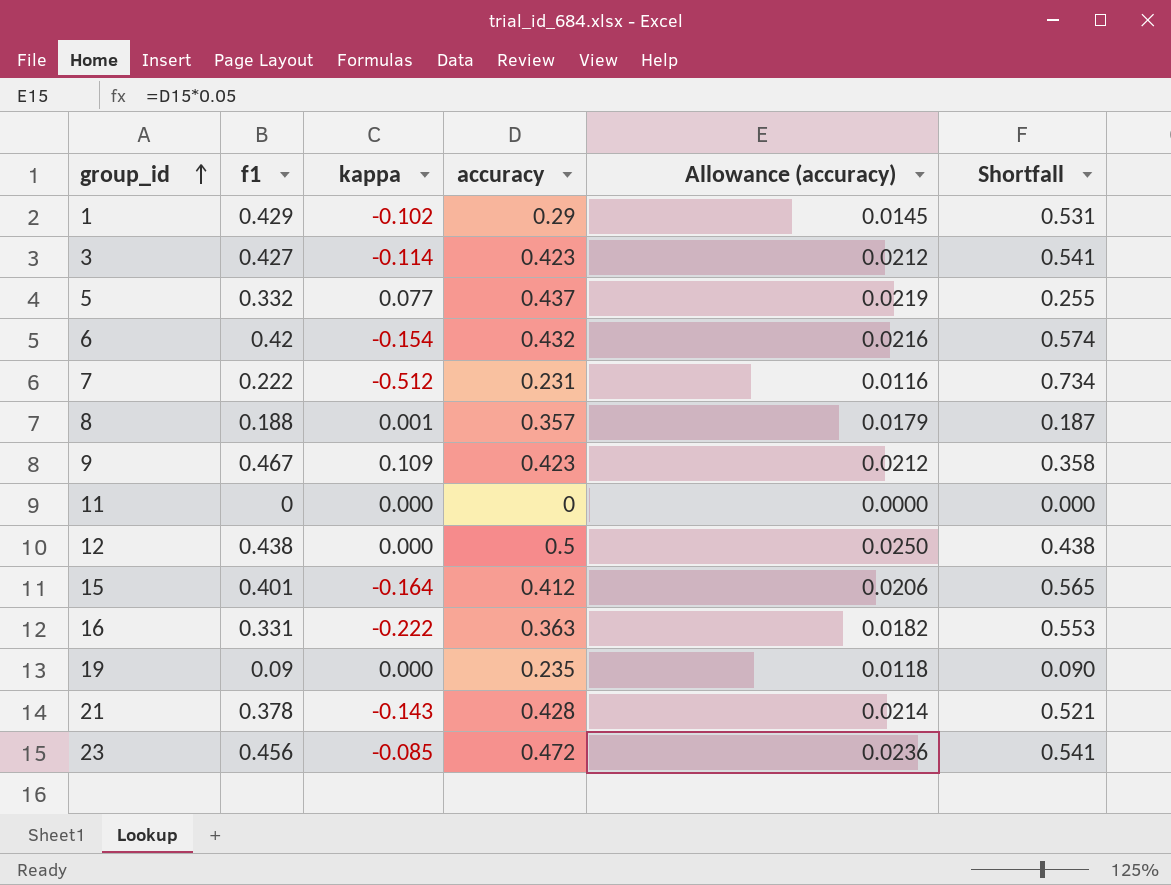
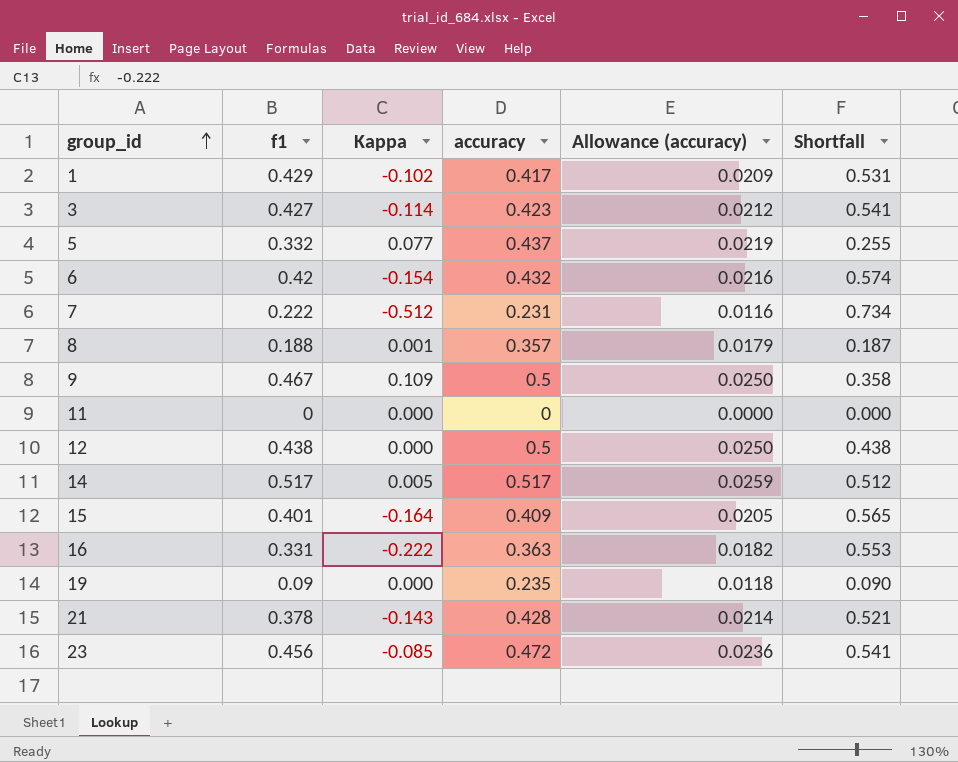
column name: kappa -> Kappa
1 | accuracy: 0.29 -> 0.417
1 | Allowance (accuracy): 0.0145 -> 0.0209
9 | accuracy: 0.423 -> 0.5
9 | Allowance (accuracy): 0.0212 -> 0.0250
row 14: none -> 0.517 | 0.005 | 0.517 | 0.0259 | 0.512
15 | accuracy: 0.412 -> 0.409
15 | Allowance (accuracy): 0.0206 -> 0.0205

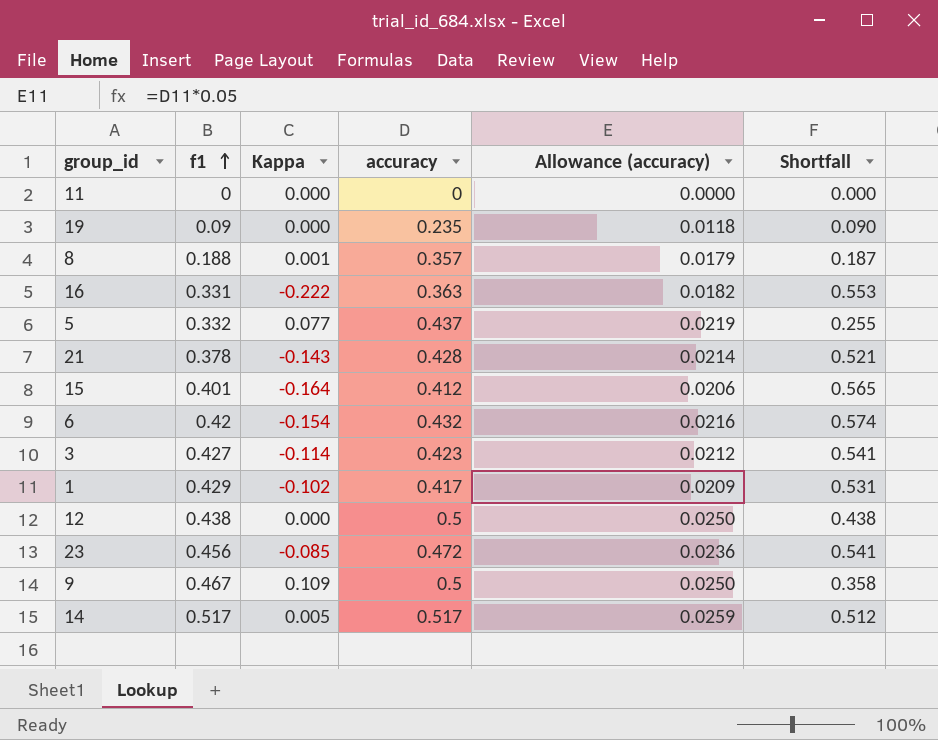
row order: group_id ascending -> f1 ascending
row 7: 0.222 | -0.512 | 0.231 | 0.0116 | 0.734 -> none
15 | accuracy: 0.409 -> 0.412
15 | Allowance (accuracy): 0.0205 -> 0.0206

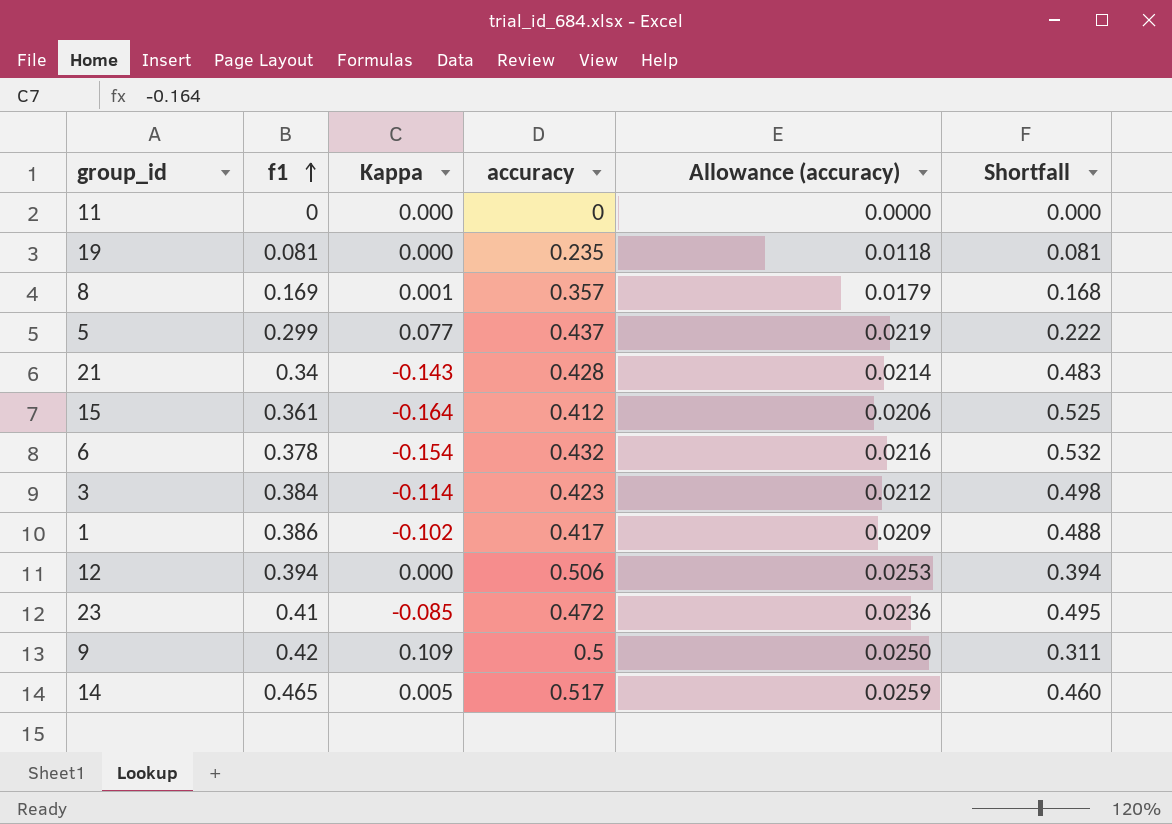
row 16: 0.331 | -0.222 | 0.363 | 0.0182 | 0.553 -> none
19 | f1: 0.09 -> 0.081
19 | Shortfall: 0.090 -> 0.081
8 | f1: 0.188 -> 0.169
8 | Shortfall: 0.187 -> 0.168
5 | f1: 0.332 -> 0.299
5 | Shortfall: 0.255 -> 0.222
21 | f1: 0.378 -> 0.34
21 | Shortfall: 0.521 -> 0.483
15 | f1: 0.401 -> 0.361
15 | Shortfall: 0.565 -> 0.525
6 | f1: 0.42 -> 0.378
6 | Shortfall: 0.574 -> 0.532
3 | f1: 0.427 -> 0.384
3 | Shortfall: 0.541 -> 0.498
1 | f1: 0.429 -> 0.386
1 | Shortfall: 0.531 -> 0.488
12 | f1: 0.438 -> 0.394
12 | accuracy: 0.5 -> 0.506
12 | Allowance (accuracy): 0.0250 -> 0.0253
12 | Shortfall: 0.438 -> 0.394
23 | f1: 0.456 -> 0.41
23 | Shortfall: 0.541 -> 0.495
9 | f1: 0.467 -> 0.42
9 | Shortfall: 0.358 -> 0.311
14 | f1: 0.517 -> 0.465
14 | Shortfall: 0.512 -> 0.460

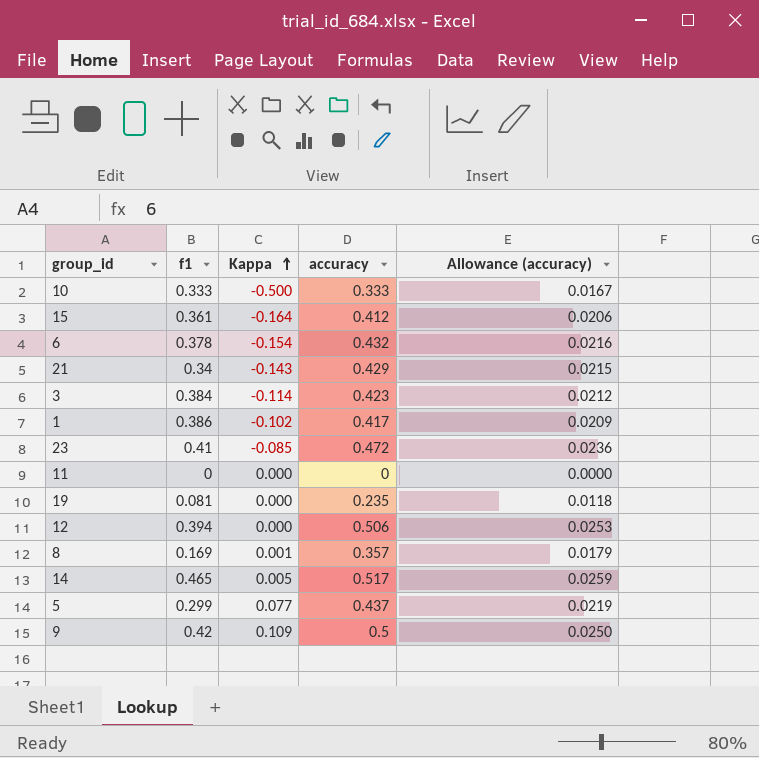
row order: f1 ascending -> Kappa ascending
column Shortfall | formula: [f1] - [Kappa] -> none
row 10: none -> 0.333 | -0.500 | 0.333 | 0.0167
21 | accuracy: 0.428 -> 0.429
21 | Allowance (accuracy): 0.0214 -> 0.0215

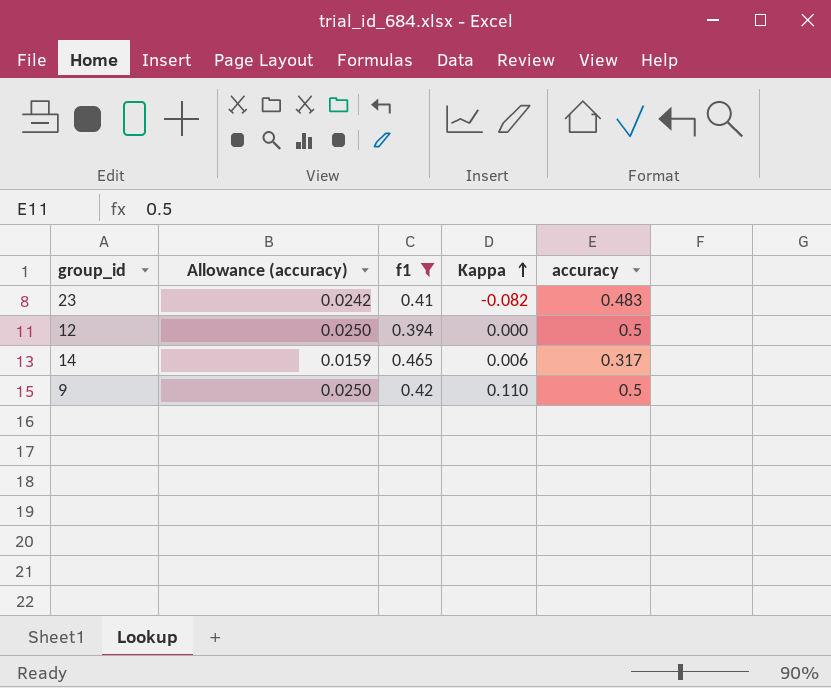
filter: none -> f1 >= 0.394
column Allowance (accuracy) | position: 5 -> 2
23 | Allowance (accuracy): 0.0236 -> 0.0242
23 | Kappa: -0.085 -> -0.082
23 | accuracy: 0.472 -> 0.483
12 | Allowance (accuracy): 0.0253 -> 0.0250
12 | accuracy: 0.506 -> 0.5
14 | Allowance (accuracy): 0.0259 -> 0.0159
14 | Kappa: 0.005 -> 0.006
14 | accuracy: 0.517 -> 0.317
9 | Kappa: 0.109 -> 0.110

